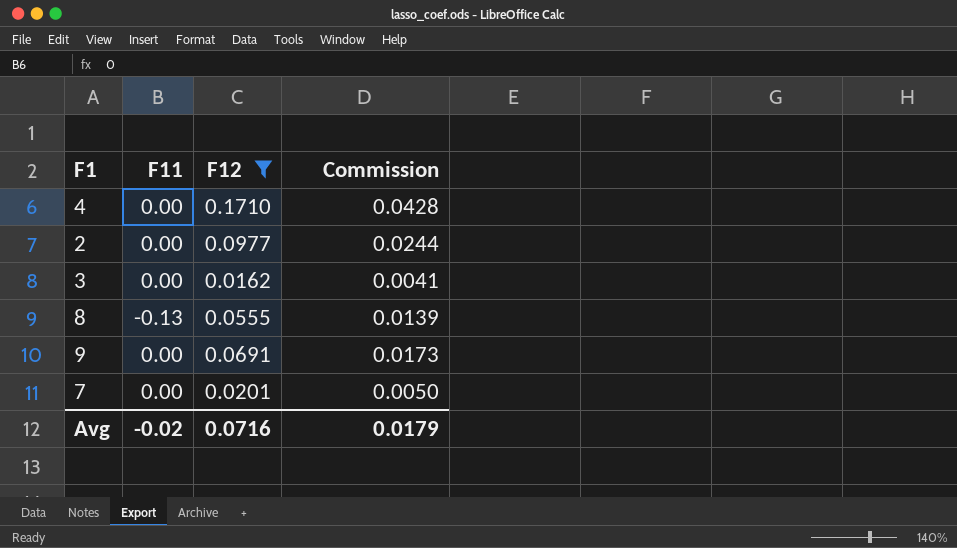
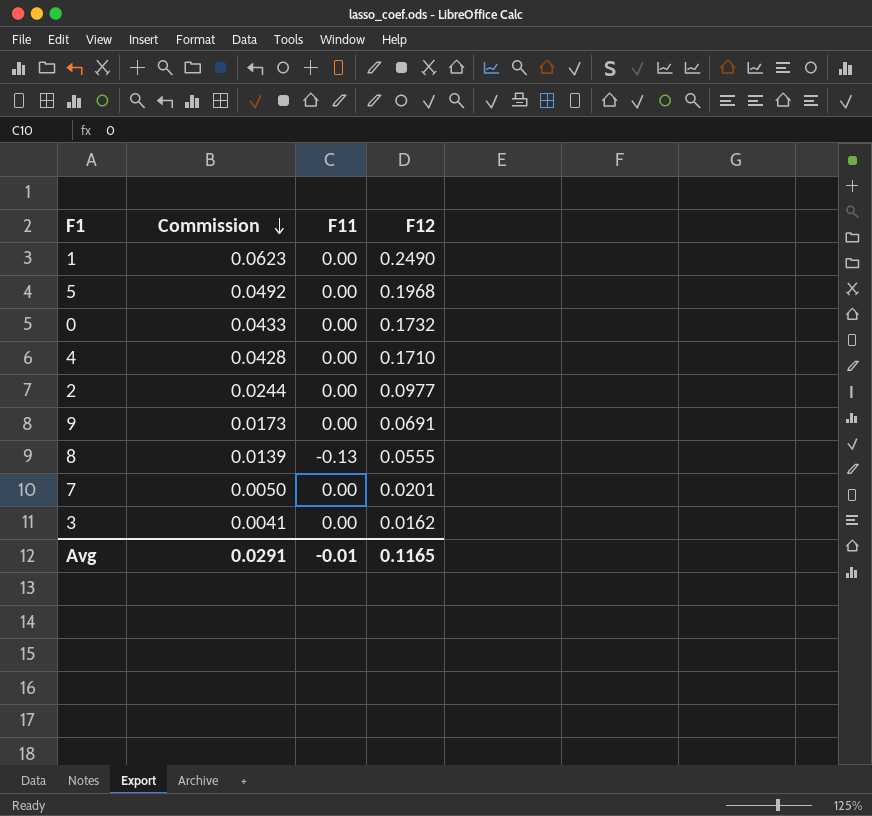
filter: F12 <= 0.1710 -> none
row order: none -> Commission descending
column Commission | position: 4 -> 2
Avg | Commission: 0.0179 -> 0.0291
Avg | F11: -0.02 -> -0.01
Avg | F12: 0.0716 -> 0.1165

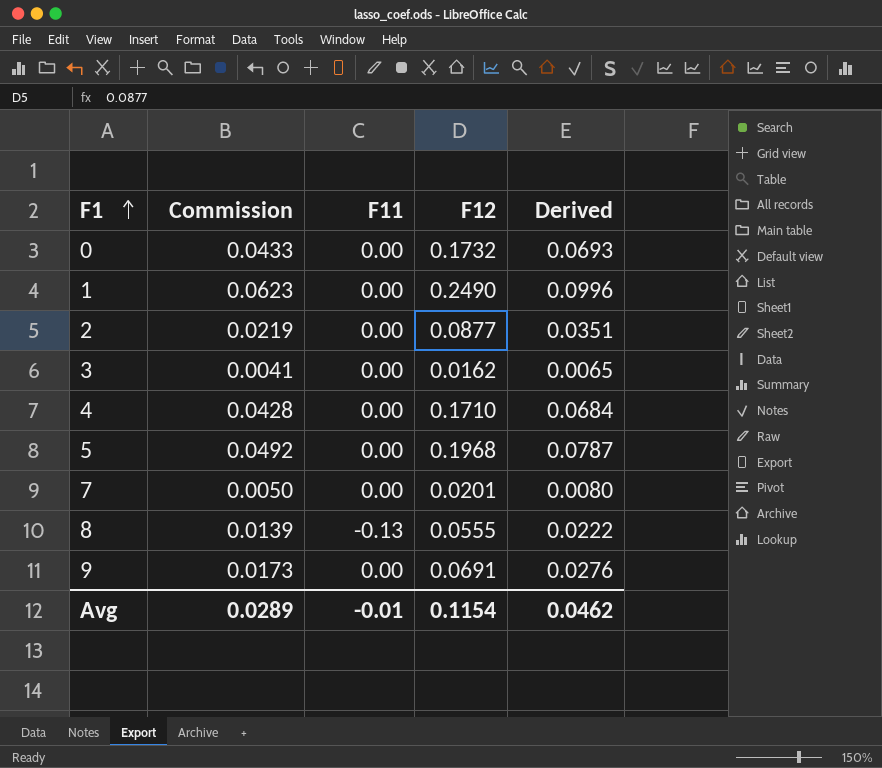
row order: Commission descending -> F1 ascending
column Derived | formula: none -> [F12] * 0.4
2 | Commission: 0.0244 -> 0.0219
2 | F12: 0.0977 -> 0.0877
Avg | Commission: 0.0291 -> 0.0289
Avg | F12: 0.1165 -> 0.1154

